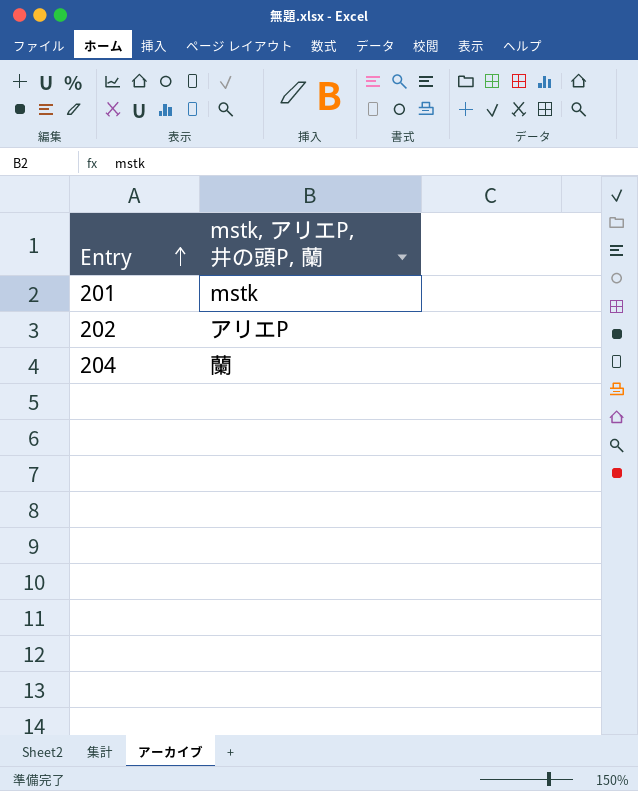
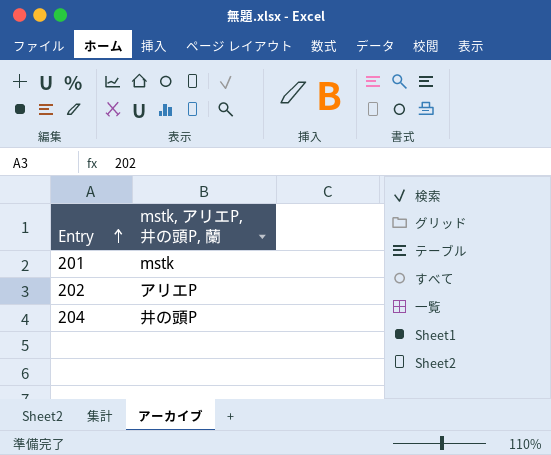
204 | mstk, アリエP, 井の頭P, 蘭: 蘭 -> 井の頭P

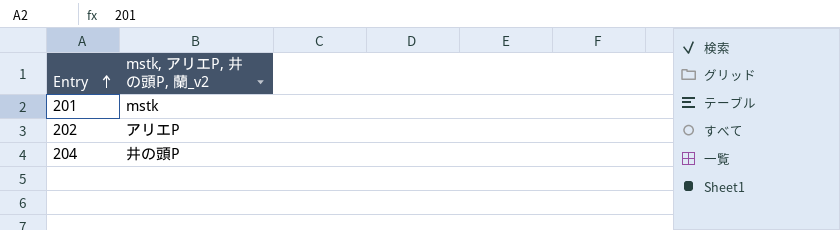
column name: mstk, アリエP, 井の頭P, 蘭 -> mstk, アリエP, 井の頭P, 蘭_v2

